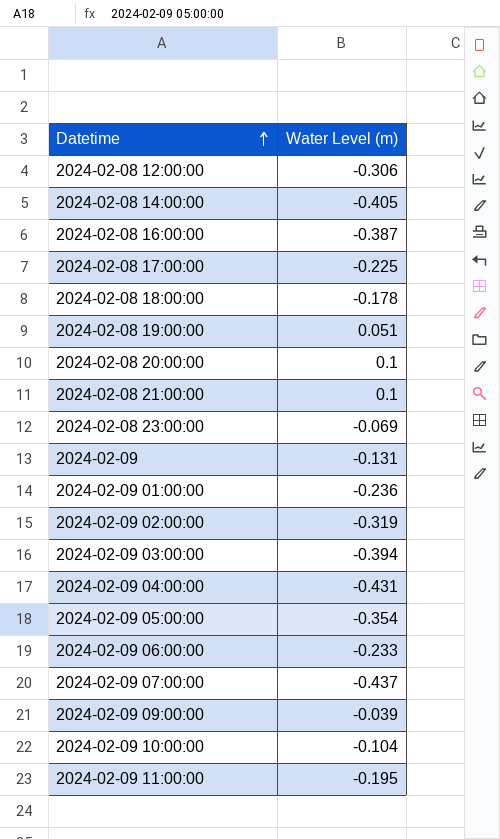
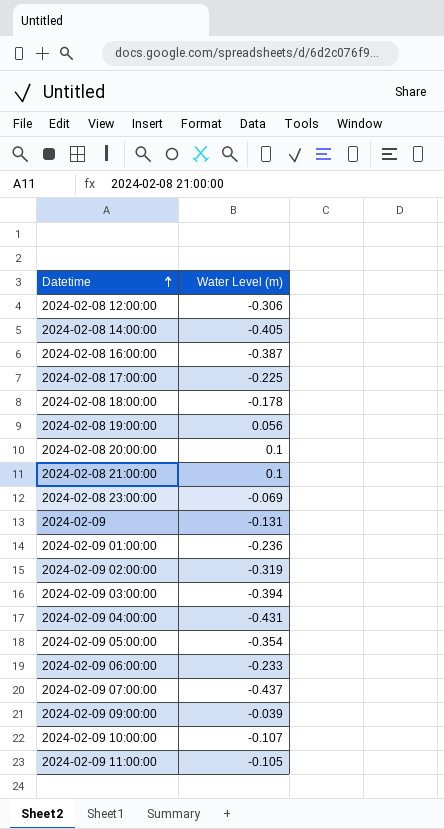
2024-02-08 19:00:00 | Water Level (m): 0.051 -> 0.056
2024-02-09 10:00:00 | Water Level (m): -0.104 -> -0.107
2024-02-09 11:00:00 | Water Level (m): -0.195 -> -0.105

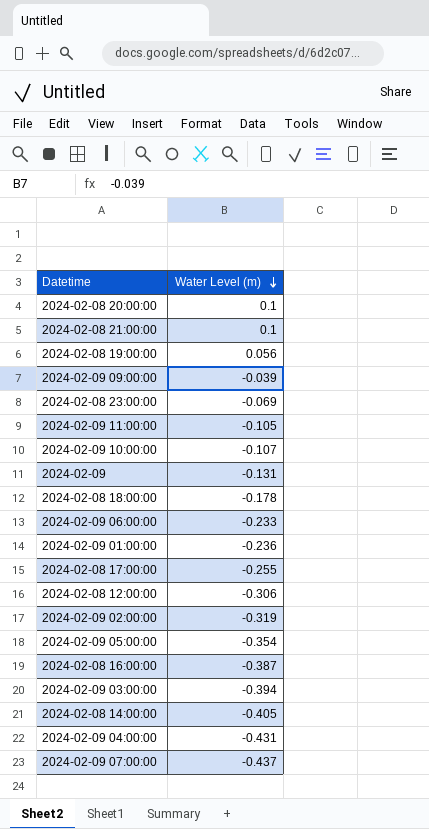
row order: Datetime ascending -> Water Level (m) descending
2024-02-08 17:00:00 | Water Level (m): -0.225 -> -0.255

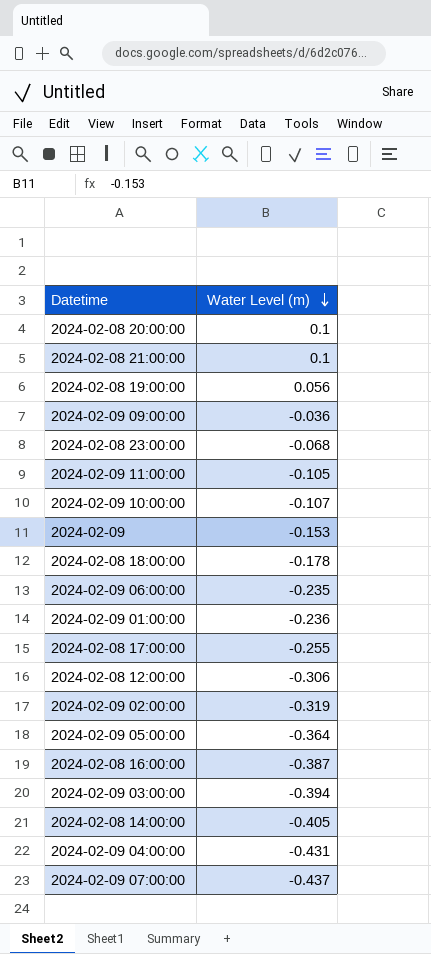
2024-02-09 09:00:00 | Water Level (m): -0.039 -> -0.036
2024-02-08 23:00:00 | Water Level (m): -0.069 -> -0.068
2024-02-09 | Water Level (m): -0.131 -> -0.153
2024-02-09 06:00:00 | Water Level (m): -0.233 -> -0.235
2024-02-09 05:00:00 | Water Level (m): -0.354 -> -0.364

